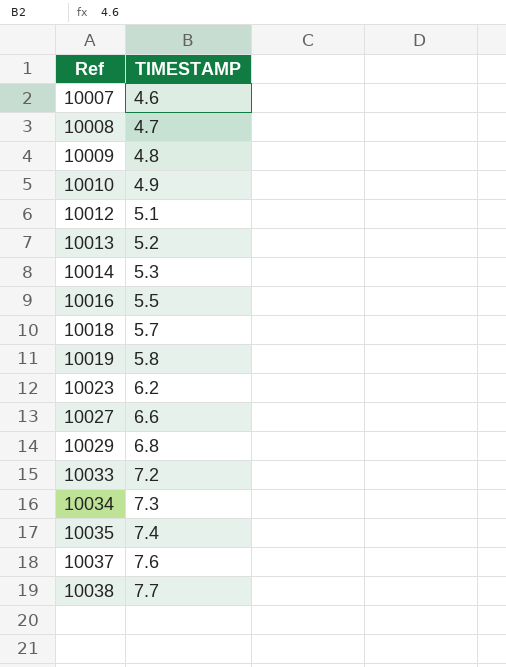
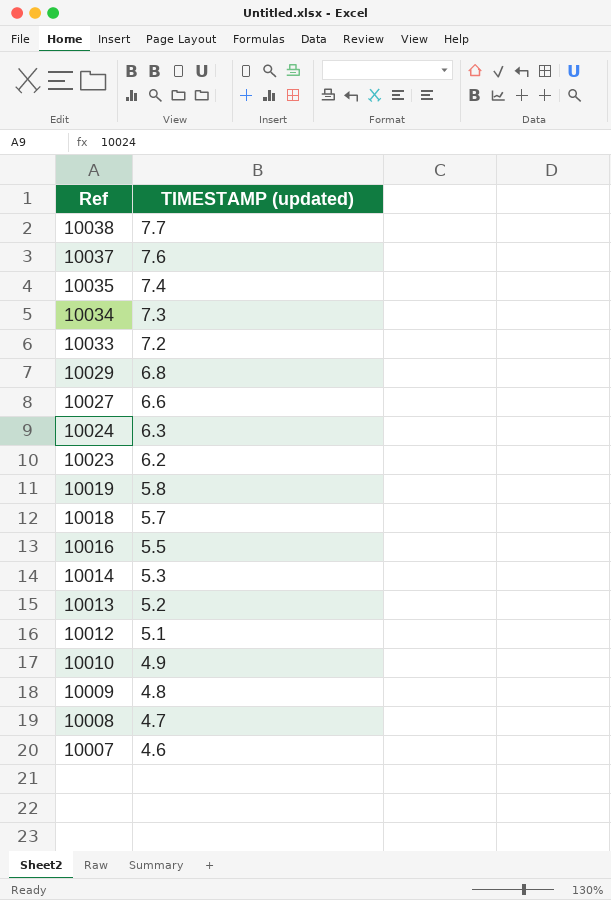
row order: Ref ascending -> Ref descending
column name: TIMESTAMP -> TIMESTAMP (updated)
row 10024: none -> 6.3

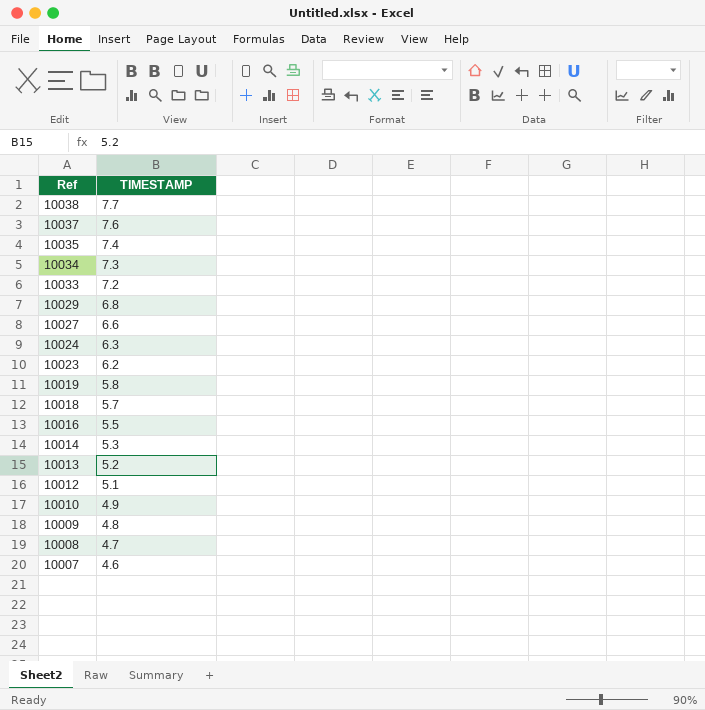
column name: TIMESTAMP (updated) -> TIMESTAMP

